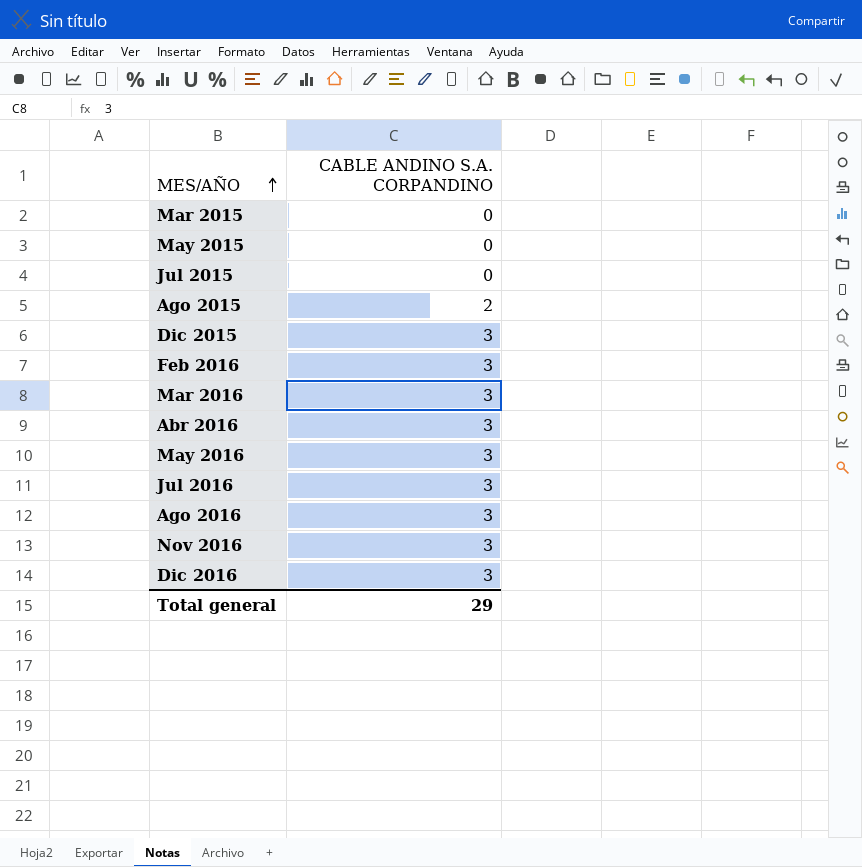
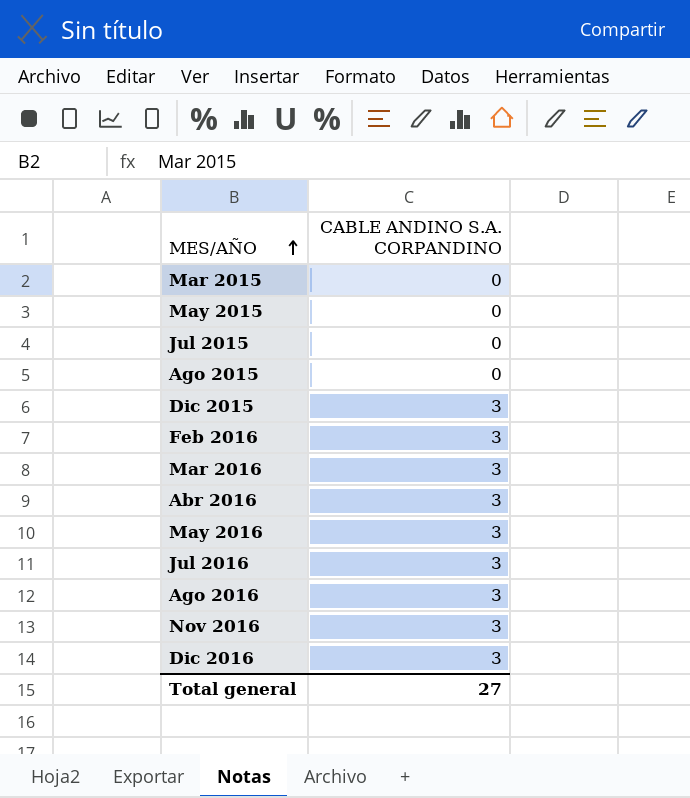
Ago 2015 | CABLE ANDINO S.A. CORPANDINO: 2 -> 0
Total general | CABLE ANDINO S.A. CORPANDINO: 29 -> 27

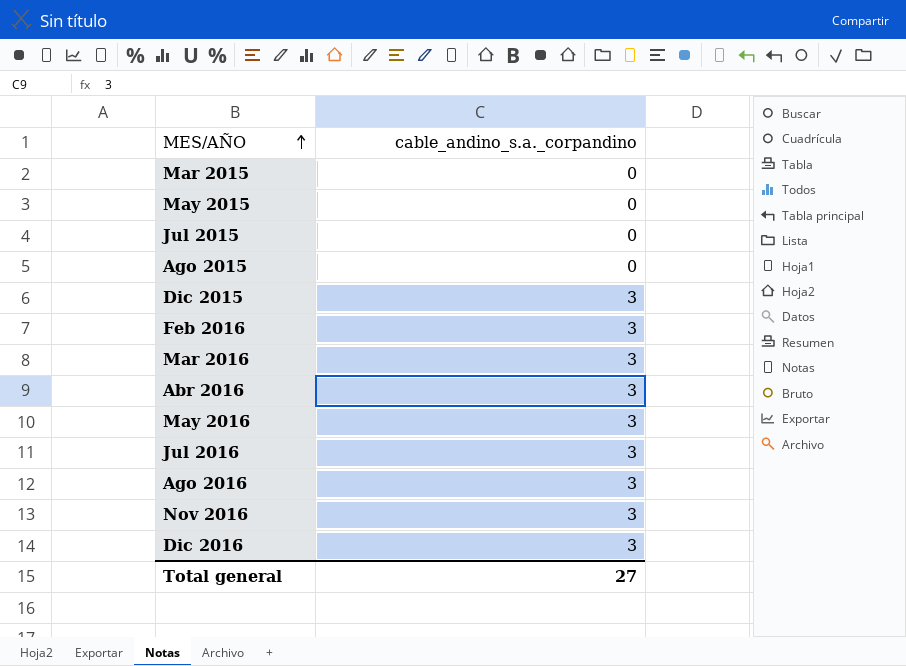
column name: CABLE ANDINO S.A. CORPANDINO -> cable_andino_s.a._corpandino

